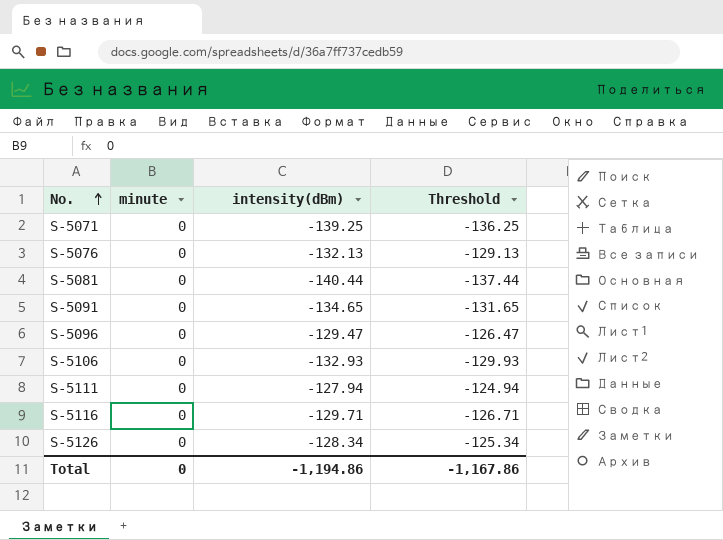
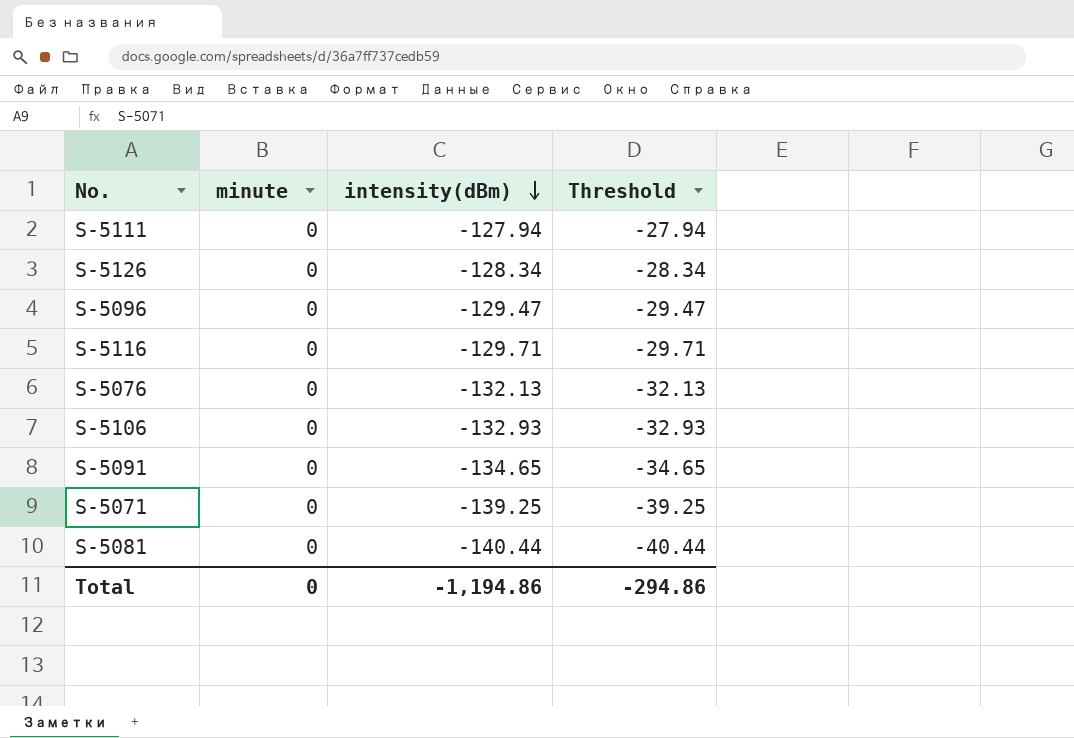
row order: No. ascending -> intensity(dBm) descending
column Threshold | formula: [intensity(dBm)] + 3 -> [intensity(dBm)] + 100
Total | Threshold: -1,167.86 -> -294.86

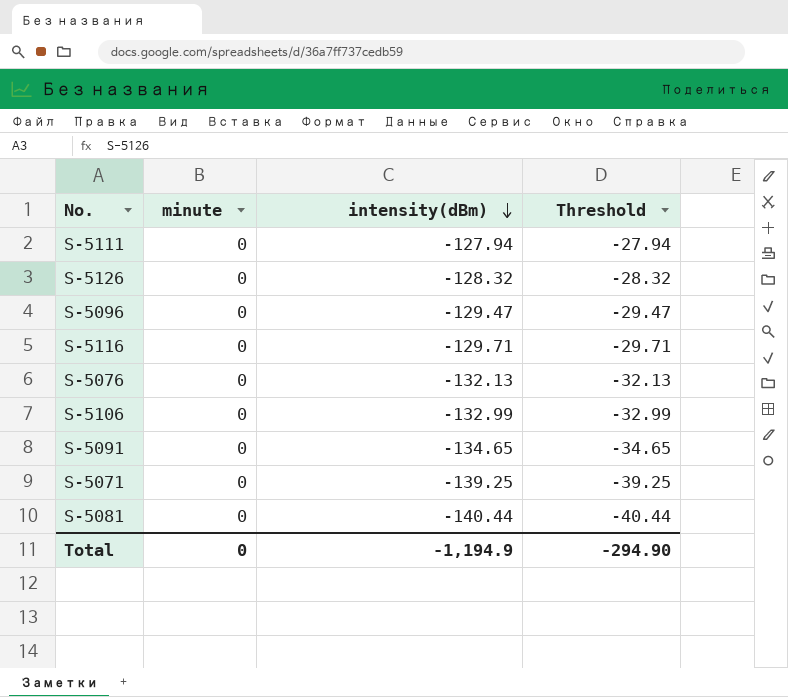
S-5126 | intensity(dBm): -128.34 -> -128.32
S-5126 | Threshold: -28.34 -> -28.32
S-5106 | intensity(dBm): -132.93 -> -132.99
S-5106 | Threshold: -32.93 -> -32.99
Total | intensity(dBm): -1,194.86 -> -1,194.9
Total | Threshold: -294.86 -> -294.90

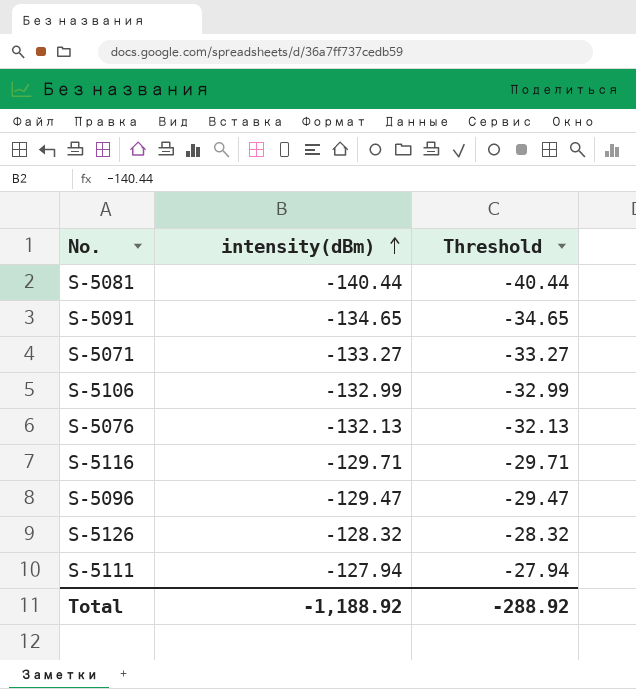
row order: intensity(dBm) descending -> intensity(dBm) ascending
column minute | position: 2 -> none
S-5071 | intensity(dBm): -139.25 -> -133.27
S-5071 | Threshold: -39.25 -> -33.27
Total | intensity(dBm): -1,194.9 -> -1,188.92
Total | Threshold: -294.90 -> -288.92

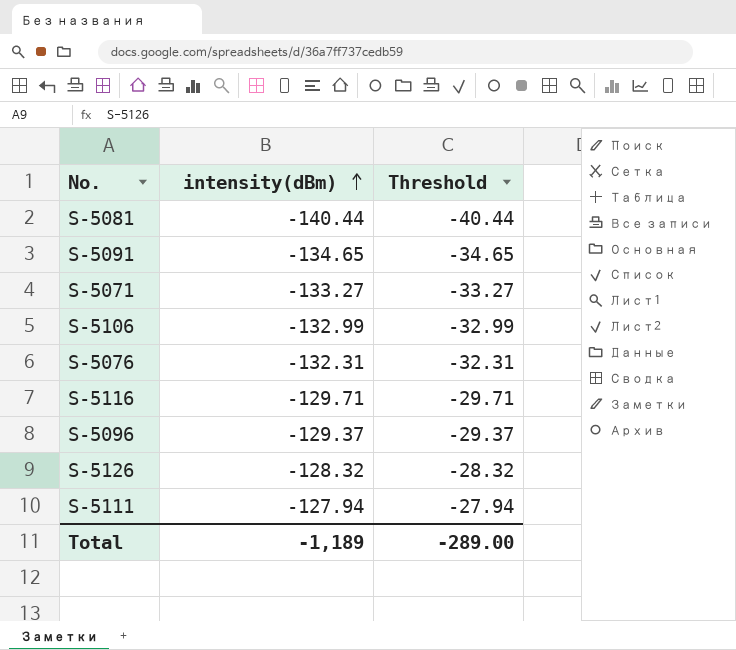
S-5076 | intensity(dBm): -132.13 -> -132.31
S-5076 | Threshold: -32.13 -> -32.31
S-5096 | intensity(dBm): -129.47 -> -129.37
S-5096 | Threshold: -29.47 -> -29.37
Total | intensity(dBm): -1,188.92 -> -1,189
Total | Threshold: -288.92 -> -289.00

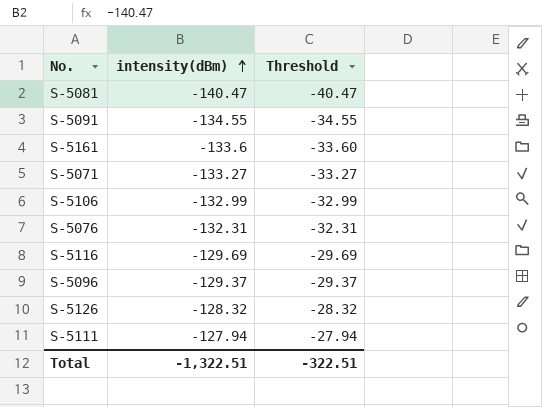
S-5081 | intensity(dBm): -140.44 -> -140.47
S-5081 | Threshold: -40.44 -> -40.47
S-5091 | intensity(dBm): -134.65 -> -134.55
S-5091 | Threshold: -34.65 -> -34.55
row S-5161: none -> -133.6 | -33.60
S-5116 | intensity(dBm): -129.71 -> -129.69
S-5116 | Threshold: -29.71 -> -29.69
Total | intensity(dBm): -1,189 -> -1,322.51
Total | Threshold: -289.00 -> -322.51

